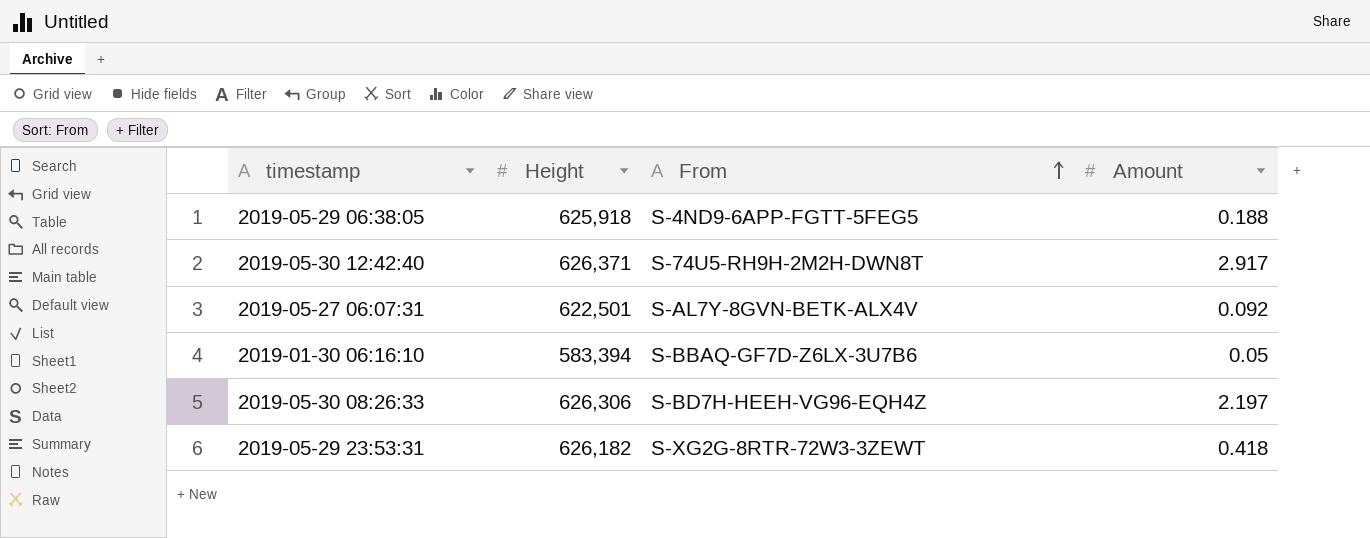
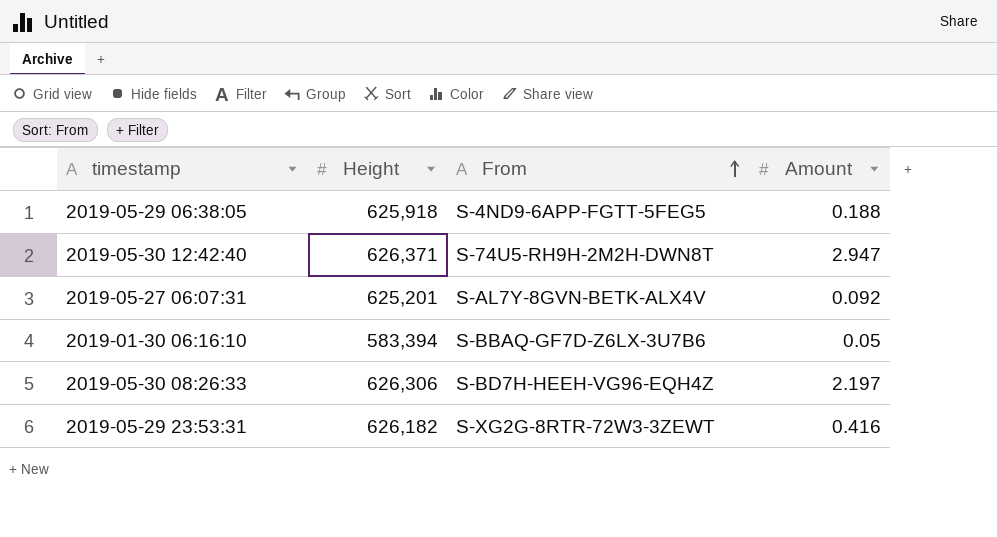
2019-05-30 12:42:40 | Amount: 2.917 -> 2.947
2019-05-27 06:07:31 | Height: 622,501 -> 625,201
2019-05-29 23:53:31 | Amount: 0.418 -> 0.416

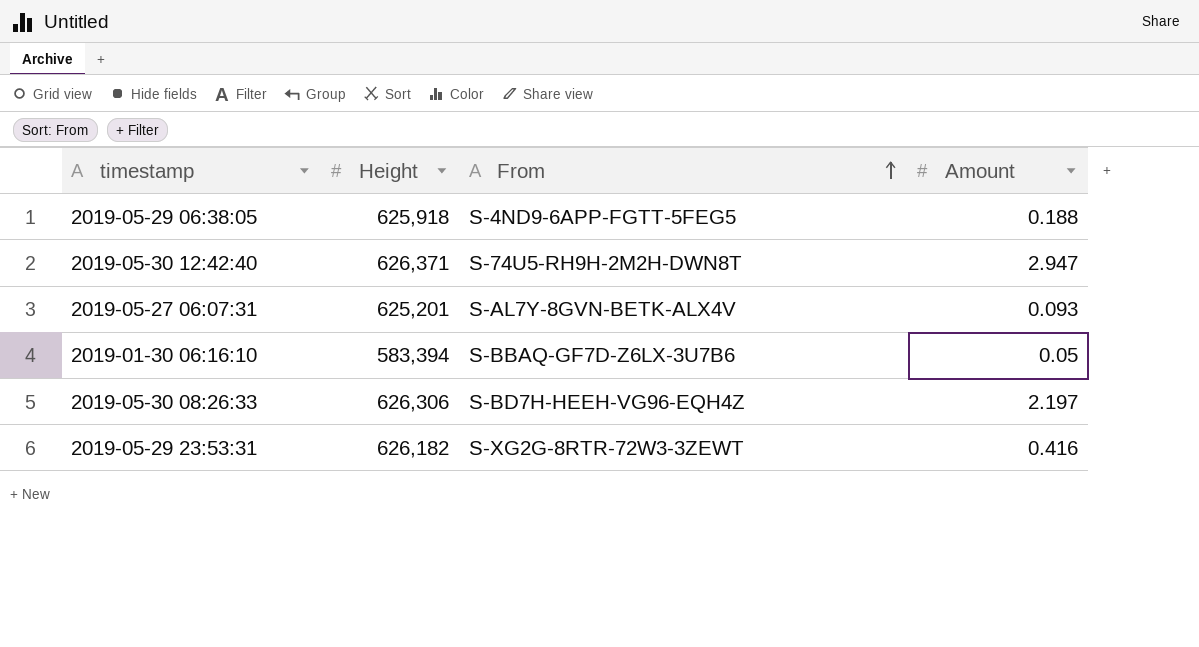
2019-05-27 06:07:31 | Amount: 0.092 -> 0.093

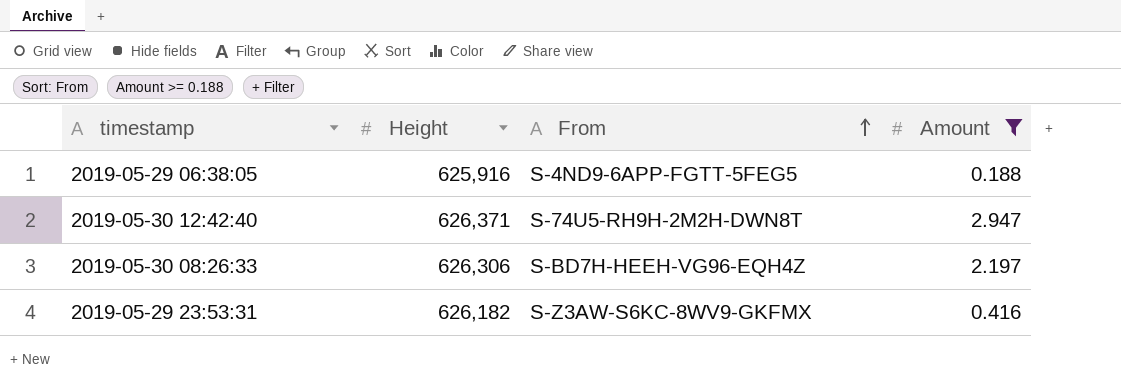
filter: none -> Amount >= 0.188
2019-05-29 06:38:05 | Height: 625,918 -> 625,916
2019-05-29 23:53:31 | From: S-XG2G-8RTR-72W3-3ZEWT -> S-Z3AW-S6KC-8WV9-GKFMX

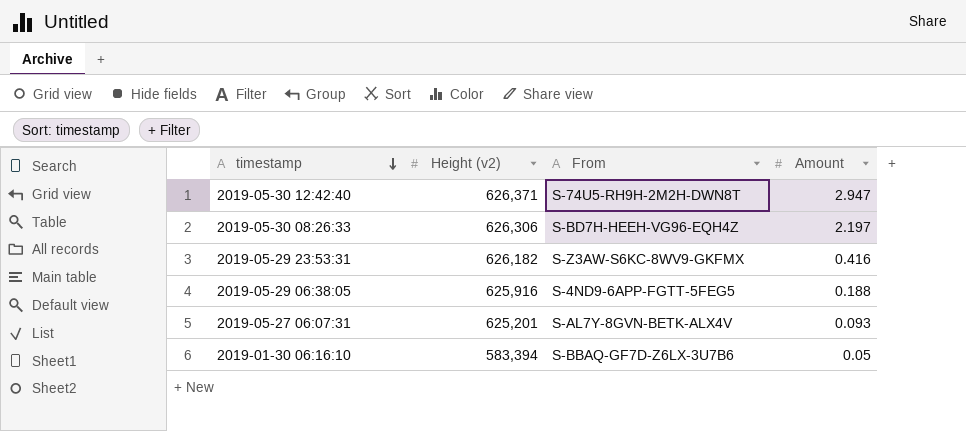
filter: Amount >= 0.188 -> none
row order: From ascending -> timestamp descending
column name: Height -> Height (v2)

